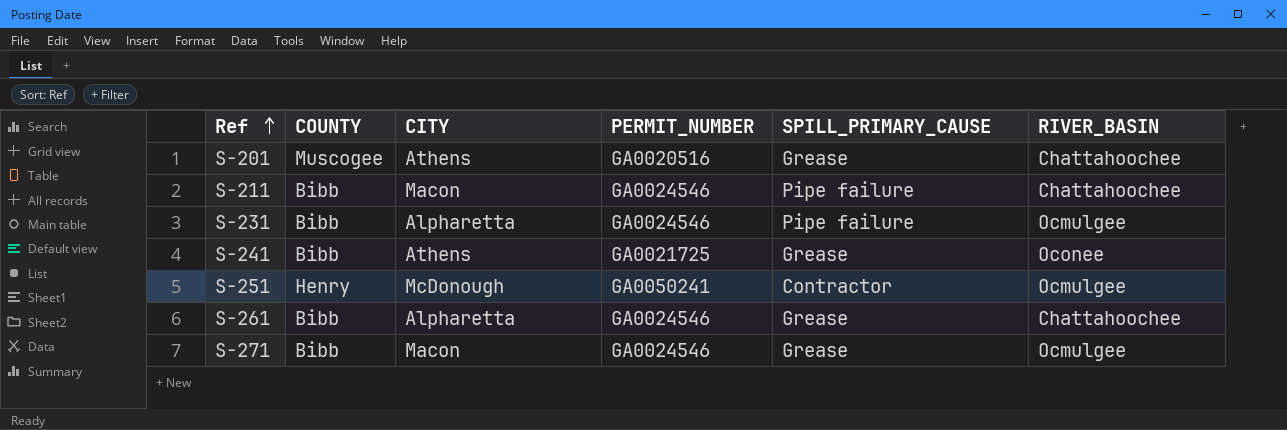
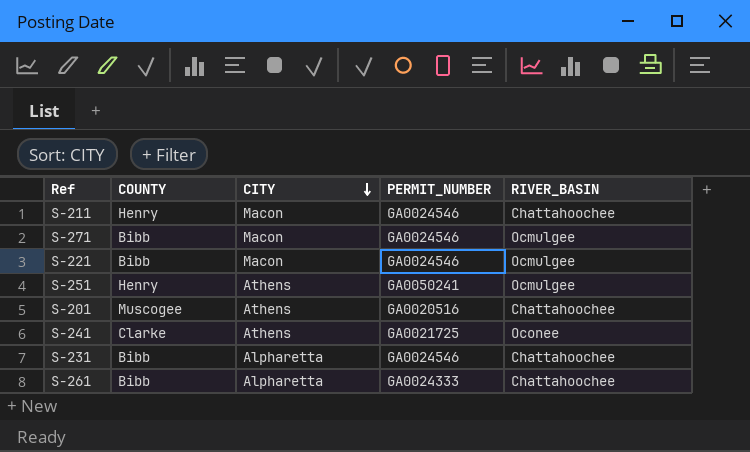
row order: Ref ascending -> CITY descending
column SPILL_PRIMARY_CAUSE | position: 5 -> none
S-211 | COUNTY: Bibb -> Henry
row S-221: none -> Bibb | Macon | GA0024546 | Ocmulgee
S-251 | CITY: McDonough -> Athens
S-241 | COUNTY: Bibb -> Clarke
S-231 | RIVER_BASIN: Ocmulgee -> Chattahoochee
S-261 | PERMIT_NUMBER: GA0024546 -> GA0024333

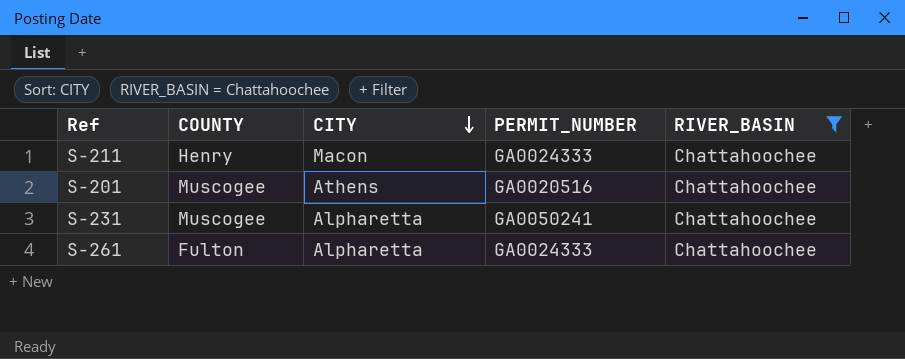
filter: none -> RIVER_BASIN = Chattahoochee
S-211 | PERMIT_NUMBER: GA0024546 -> GA0024333
S-231 | COUNTY: Bibb -> Muscogee
S-231 | PERMIT_NUMBER: GA0024546 -> GA0050241
S-261 | COUNTY: Bibb -> Fulton

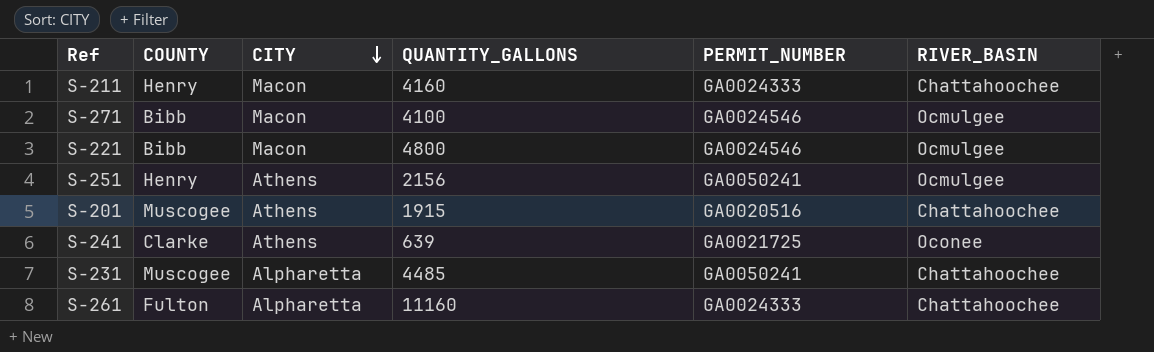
filter: RIVER_BASIN = Chattahoochee -> none
column QUANTITY_GALLONS | position: none -> 4

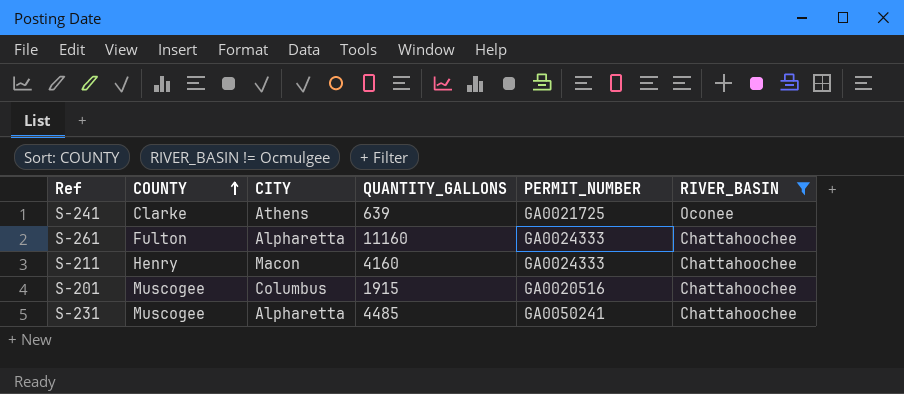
filter: none -> RIVER_BASIN != Ocmulgee
row order: CITY descending -> COUNTY ascending
S-201 | CITY: Athens -> Columbus

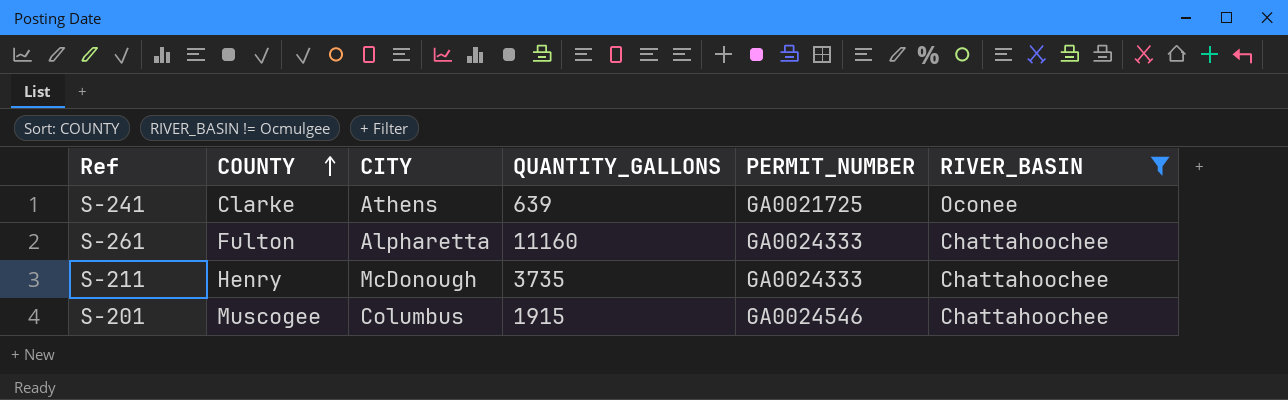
row S-231: Muscogee | Alpharetta | 4485 | GA0050241 | Chattahoochee -> none
S-211 | CITY: Macon -> McDonough
S-211 | QUANTITY_GALLONS: 4160 -> 3735
S-201 | PERMIT_NUMBER: GA0020516 -> GA0024546

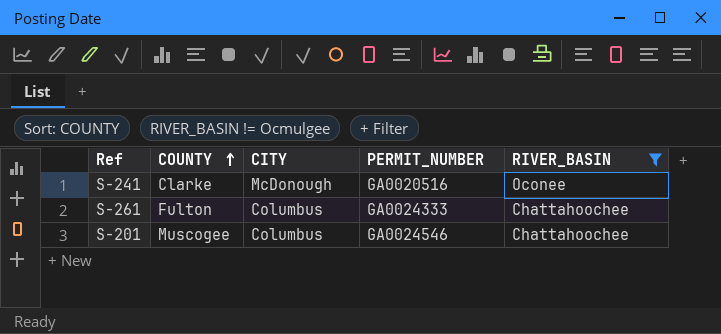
column QUANTITY_GALLONS | position: 4 -> none
row S-211: Henry | McDonough | 3735 | GA0024333 | Chattahoochee -> none
S-241 | CITY: Athens -> McDonough
S-241 | PERMIT_NUMBER: GA0021725 -> GA0020516
S-261 | CITY: Alpharetta -> Columbus

